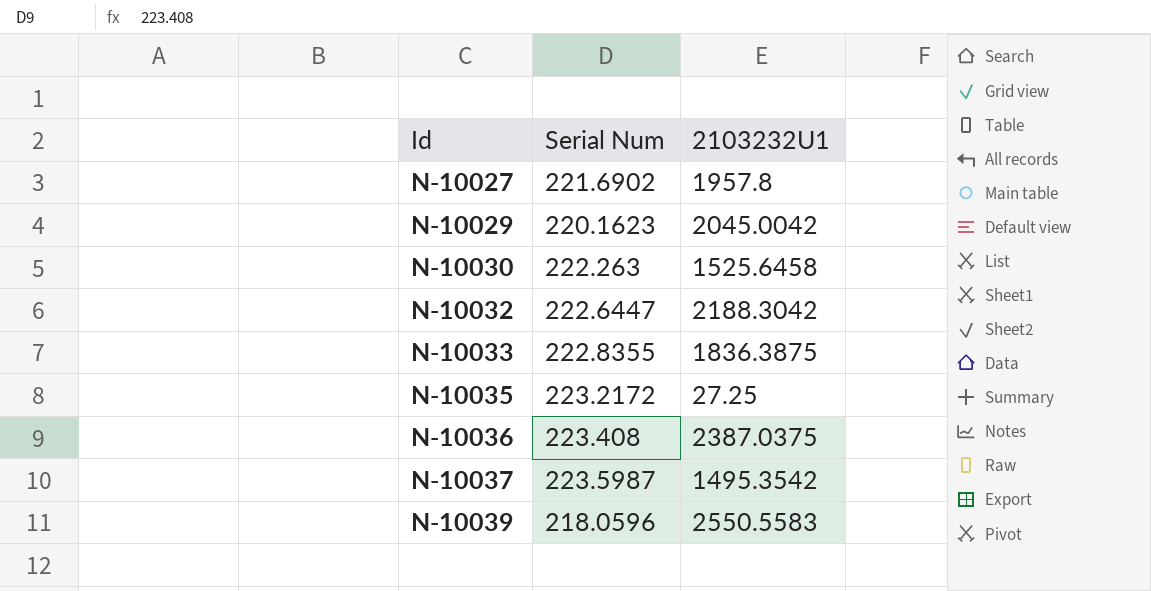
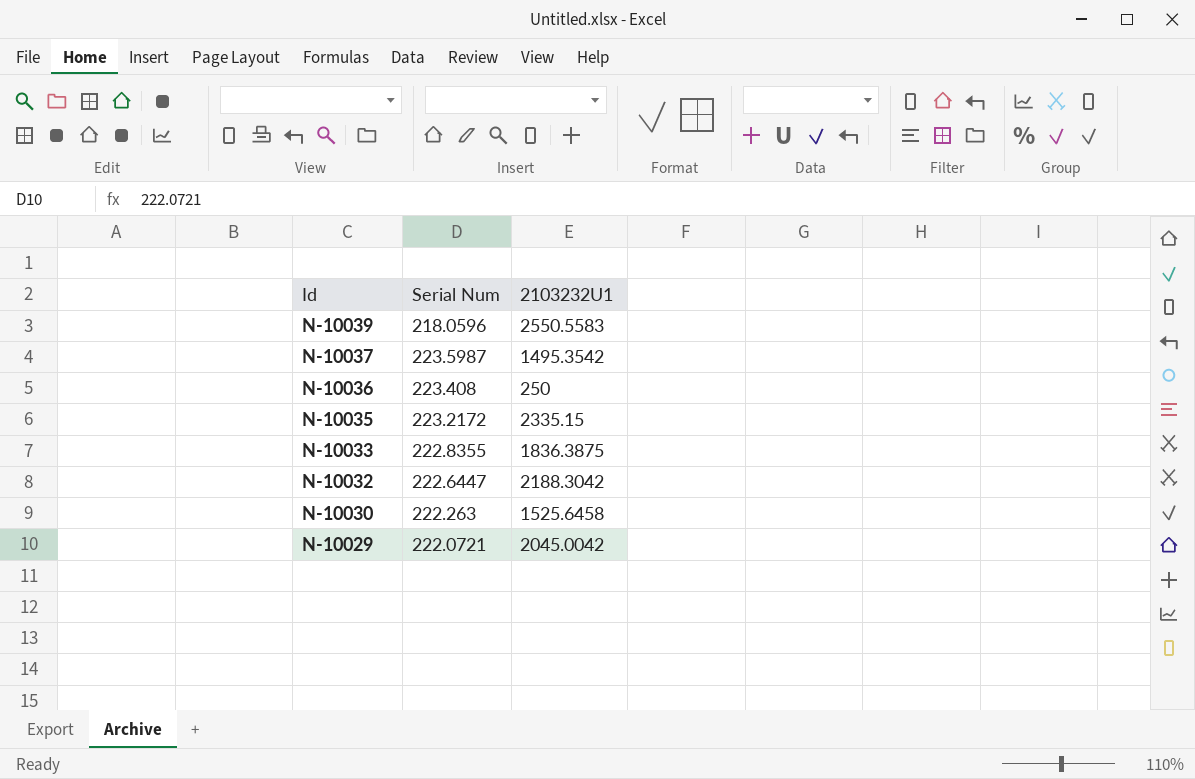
row order: Id ascending -> Id descending
row N-10027: 221.6902 | 1957.8 -> none
N-10036 | 2103232U1: 2387.0375 -> 250
N-10035 | 2103232U1: 27.25 -> 2335.15
N-10029 | Serial Num: 220.1623 -> 222.0721

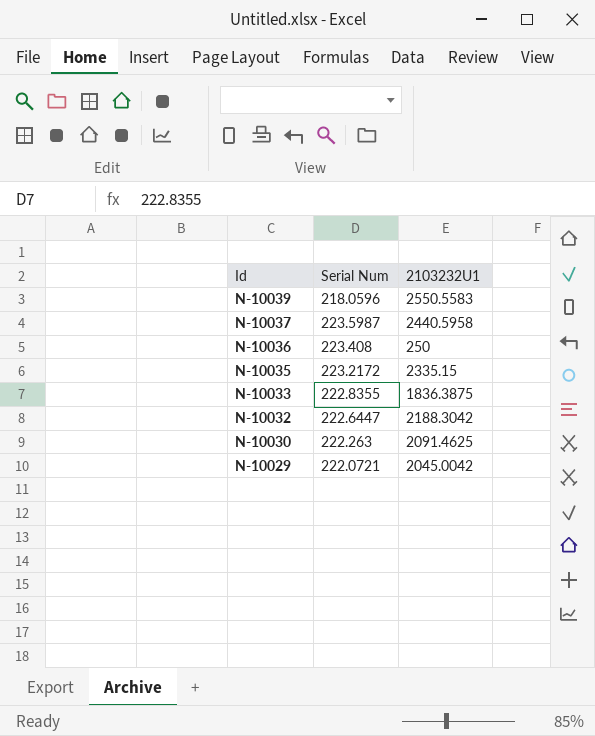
N-10037 | 2103232U1: 1495.3542 -> 2440.5958
N-10030 | 2103232U1: 1525.6458 -> 2091.4625

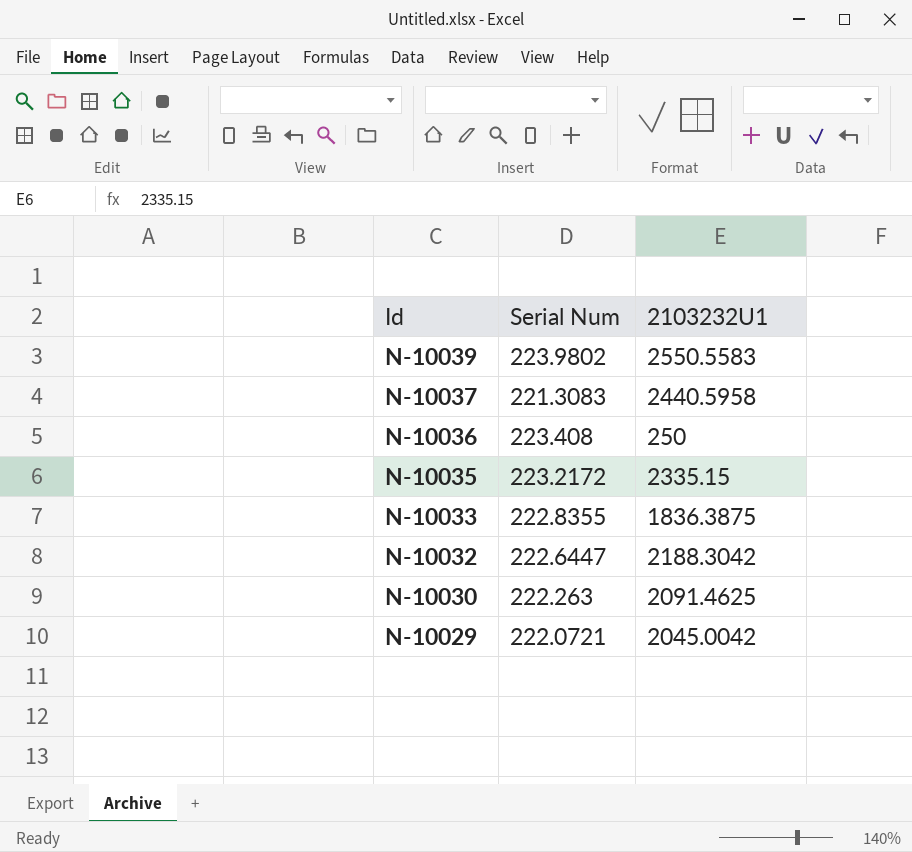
N-10039 | Serial Num: 218.0596 -> 223.9802
N-10037 | Serial Num: 223.5987 -> 221.3083

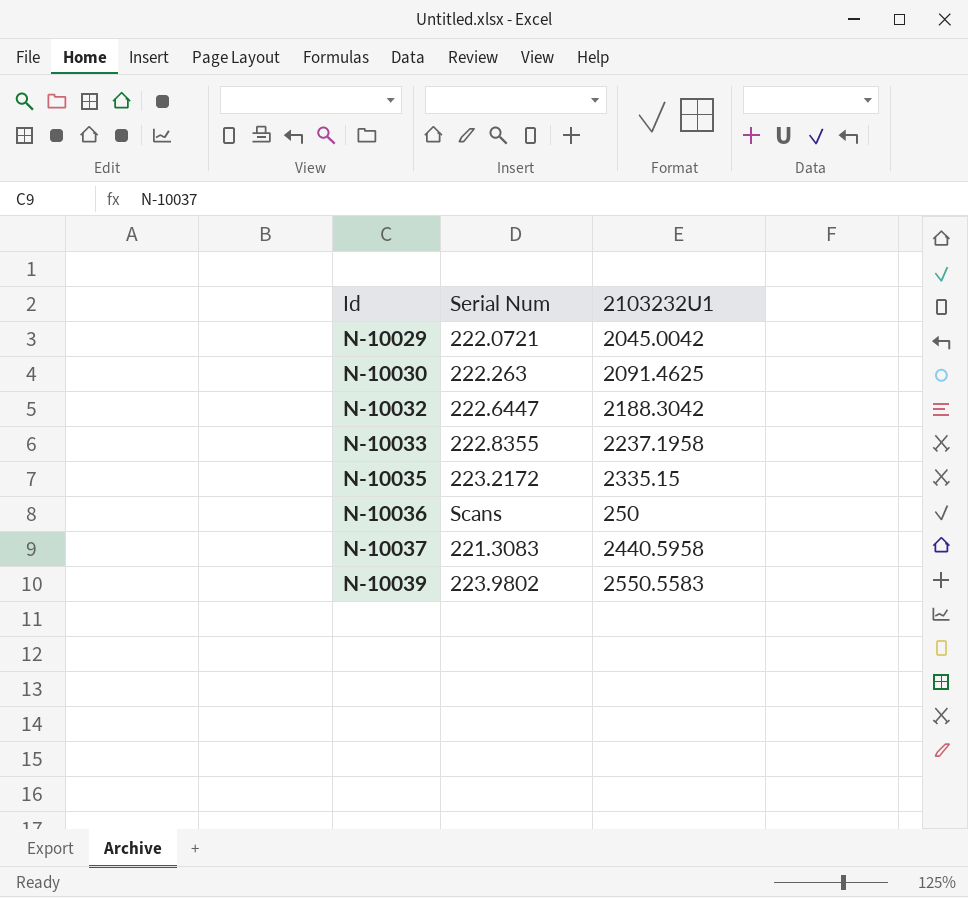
row order: Id descending -> Id ascending
N-10033 | 2103232U1: 1836.3875 -> 2237.1958
N-10036 | Serial Num: 223.408 -> Scans

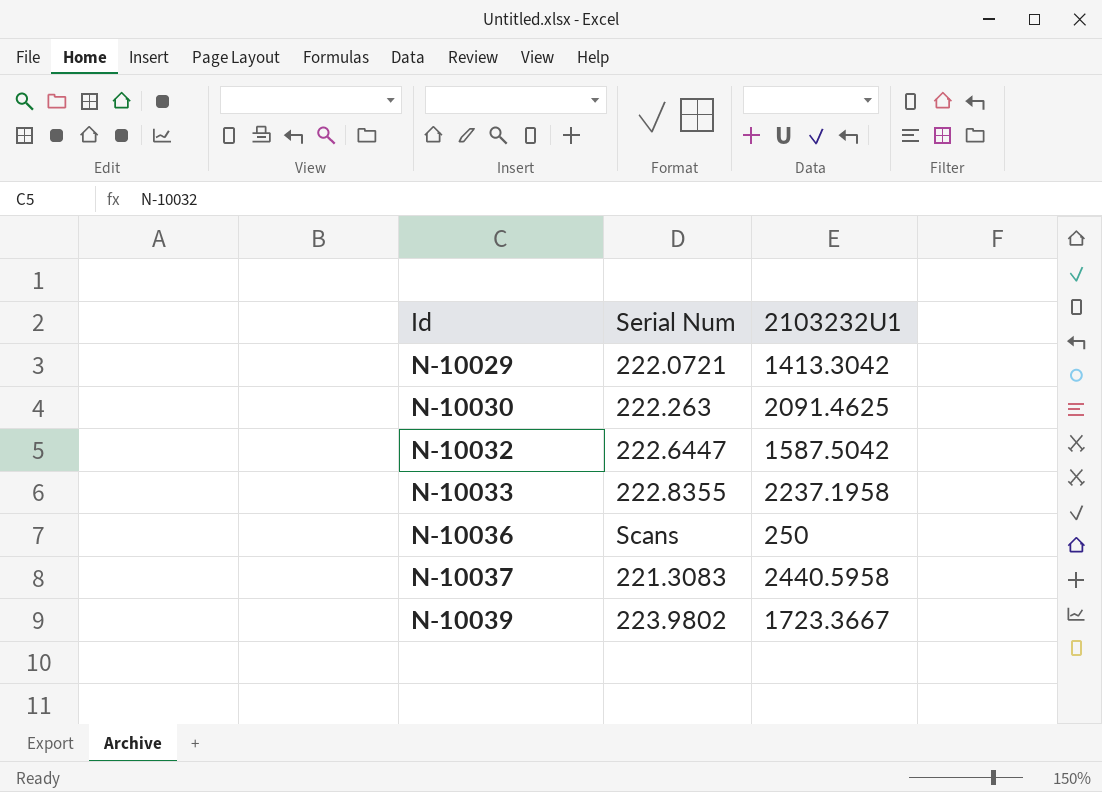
row N-10035: 223.2172 | 2335.15 -> none
N-10029 | 2103232U1: 2045.0042 -> 1413.3042
N-10032 | 2103232U1: 2188.3042 -> 1587.5042
N-10039 | 2103232U1: 2550.5583 -> 1723.3667

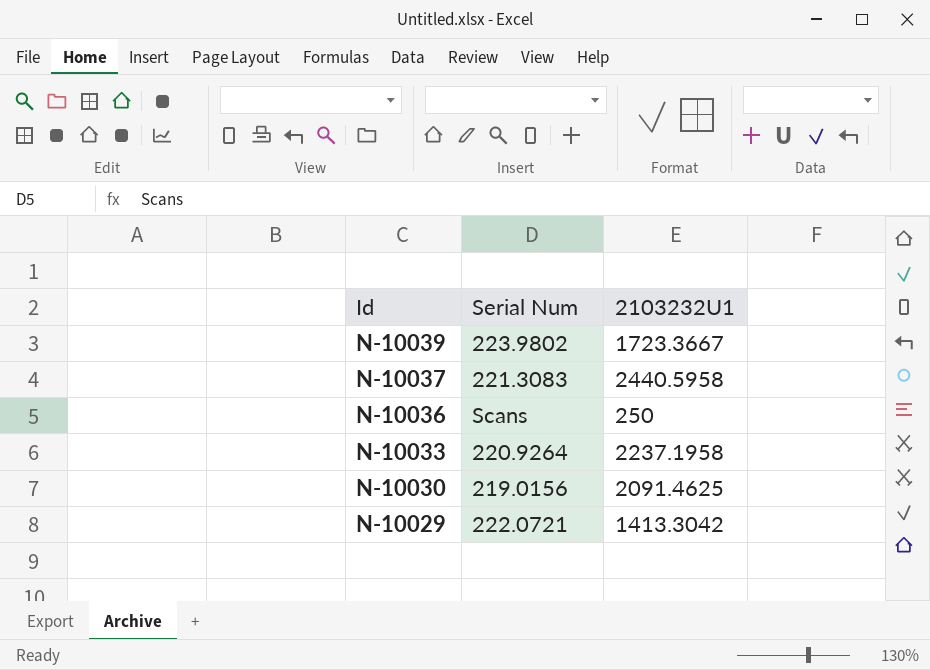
row order: Id ascending -> Id descending
row N-10032: 222.6447 | 1587.5042 -> none
N-10033 | Serial Num: 222.8355 -> 220.9264
N-10030 | Serial Num: 222.263 -> 219.0156

